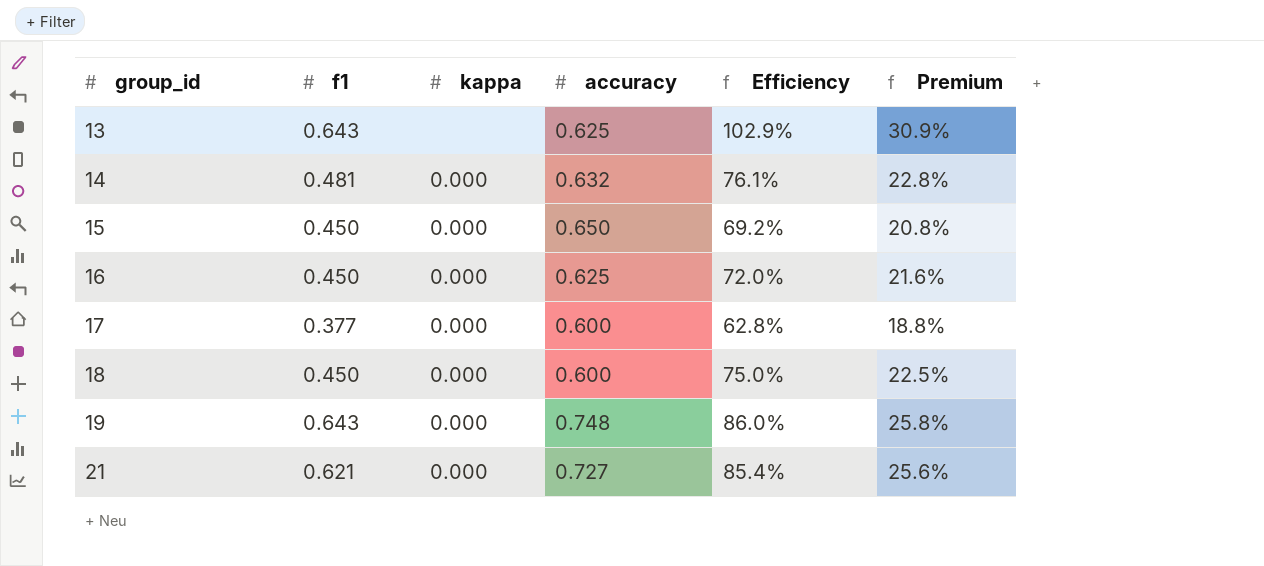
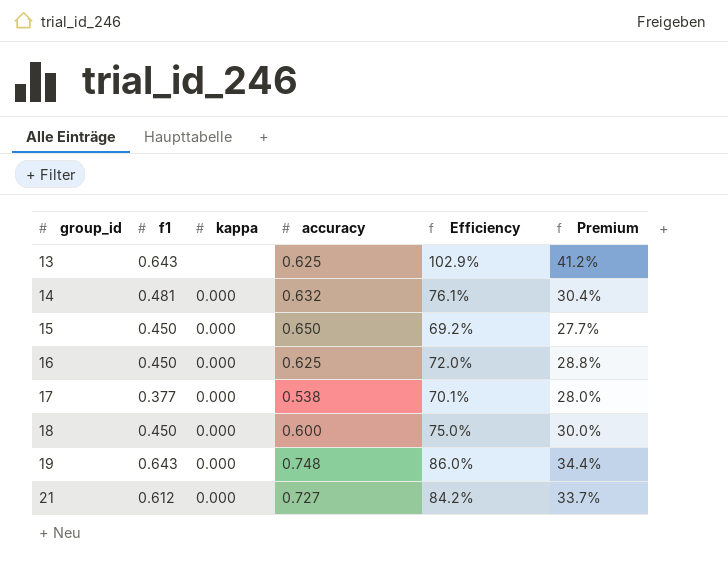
column Premium | formula: [Efficiency] * 0.3 -> [Efficiency] * 0.4
17 | accuracy: 0.600 -> 0.538
17 | Efficiency: 62.8% -> 70.1%
21 | f1: 0.621 -> 0.612
21 | Efficiency: 85.4% -> 84.2%

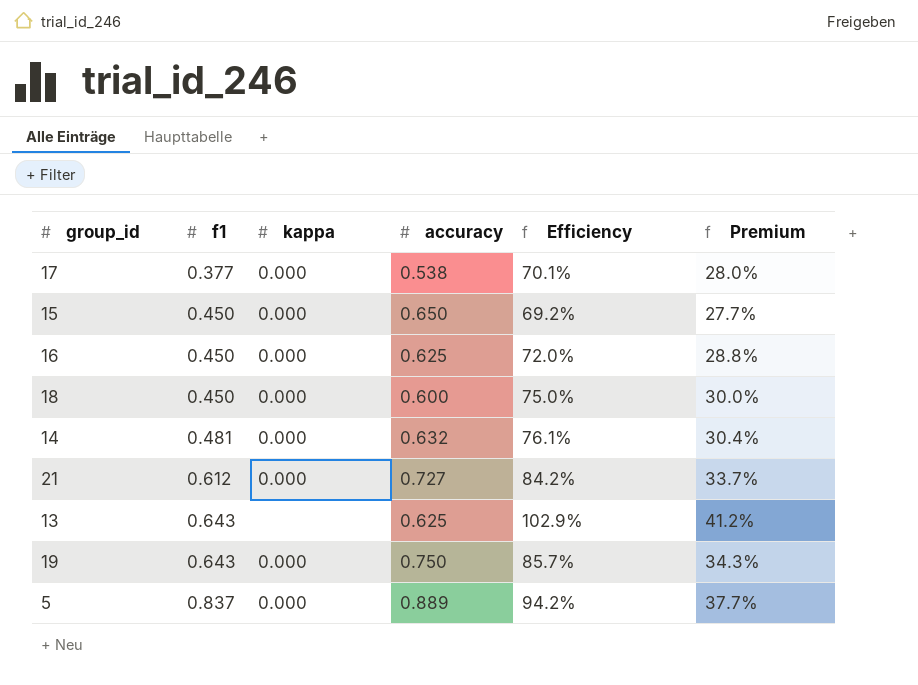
row order: group_id ascending -> f1 ascending
19 | accuracy: 0.748 -> 0.750
19 | Efficiency: 86.0% -> 85.7%
19 | Premium: 34.4% -> 34.3%
row 5: none -> 0.837 | 0.000 | 0.889 | 94.2% | 37.7%

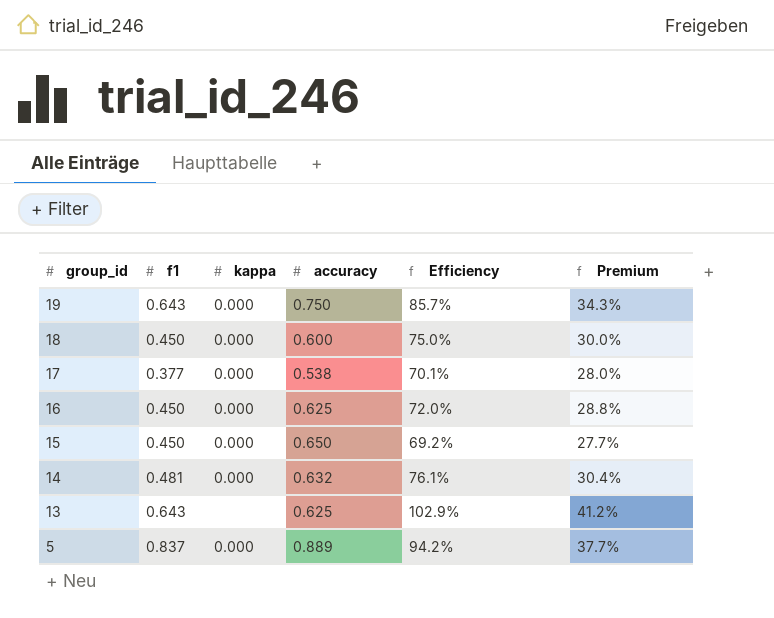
row order: f1 ascending -> group_id descending
row 21: 0.612 | 0.000 | 0.727 | 84.2% | 33.7% -> none

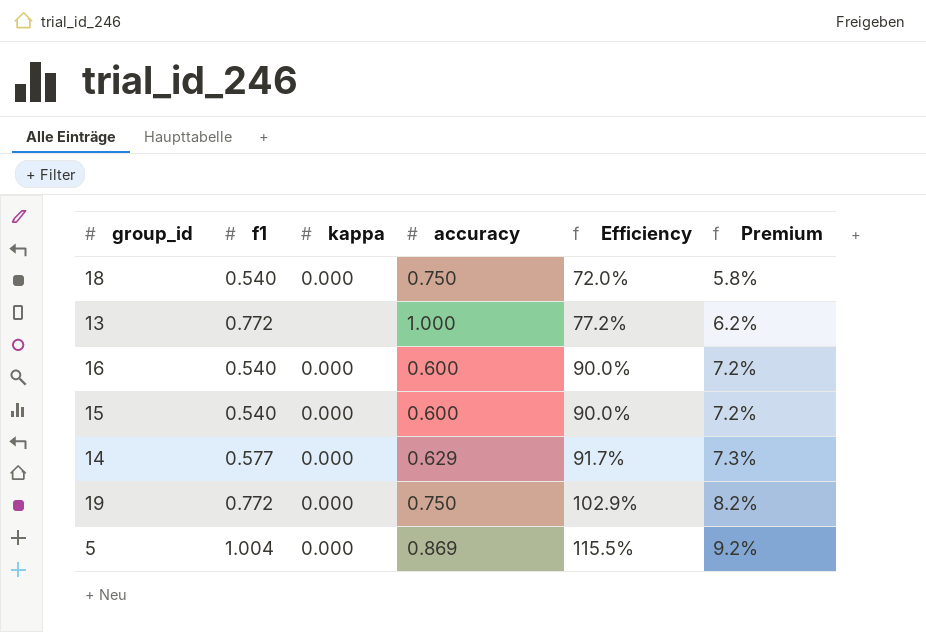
row order: group_id descending -> Efficiency ascending
column Premium | formula: [Efficiency] * 0.4 -> [Efficiency] * 0.08
row 17: 0.377 | 0.000 | 0.538 | 70.1% | 28.0% -> none
18 | f1: 0.450 -> 0.540
18 | accuracy: 0.600 -> 0.750
18 | Efficiency: 75.0% -> 72.0%
13 | f1: 0.643 -> 0.772
13 | accuracy: 0.625 -> 1.000
13 | Efficiency: 102.9% -> 77.2%
16 | f1: 0.450 -> 0.540
16 | accuracy: 0.625 -> 0.600
16 | Efficiency: 72.0% -> 90.0%
15 | f1: 0.450 -> 0.540
15 | accuracy: 0.650 -> 0.600
15 | Efficiency: 69.2% -> 90.0%
14 | f1: 0.481 -> 0.577
14 | accuracy: 0.632 -> 0.629
14 | Efficiency: 76.1% -> 91.7%
19 | f1: 0.643 -> 0.772
19 | Efficiency: 85.7% -> 102.9%
5 | f1: 0.837 -> 1.004
5 | accuracy: 0.889 -> 0.869
5 | Efficiency: 94.2% -> 115.5%

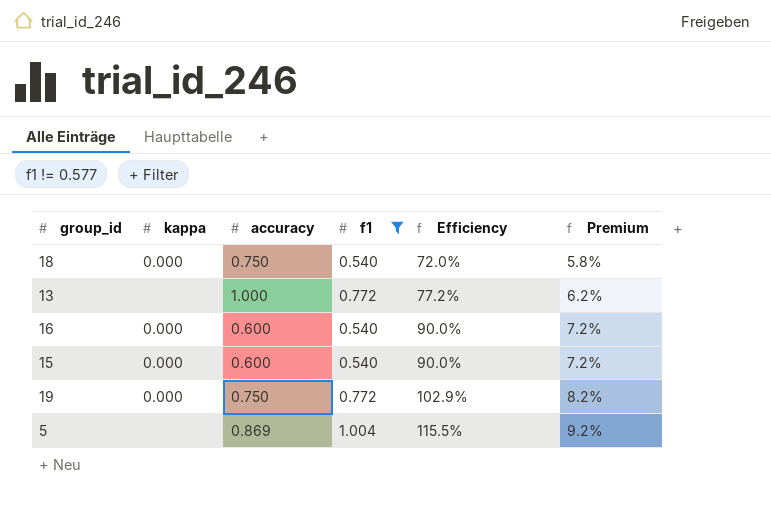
filter: none -> f1 != 0.577
column f1 | position: 2 -> 4
5 | kappa: 0.000 -> none

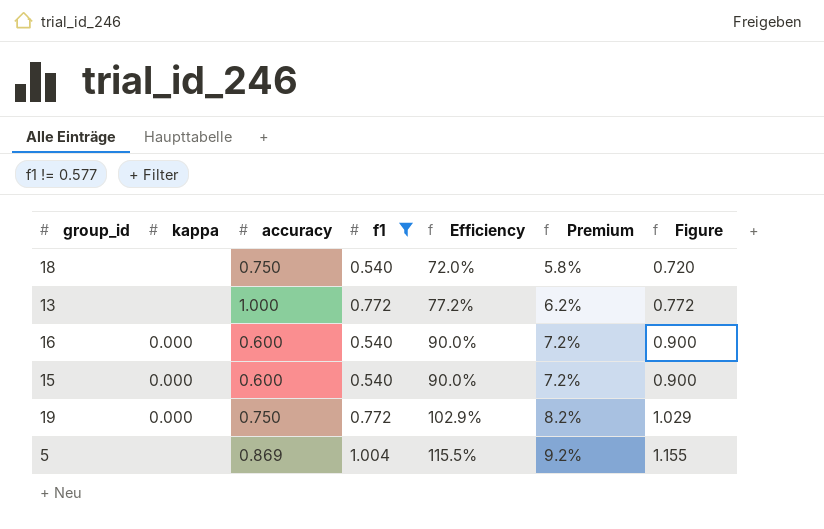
column Figure | formula: none -> [f1] / [accuracy]
18 | kappa: 0.000 -> none

